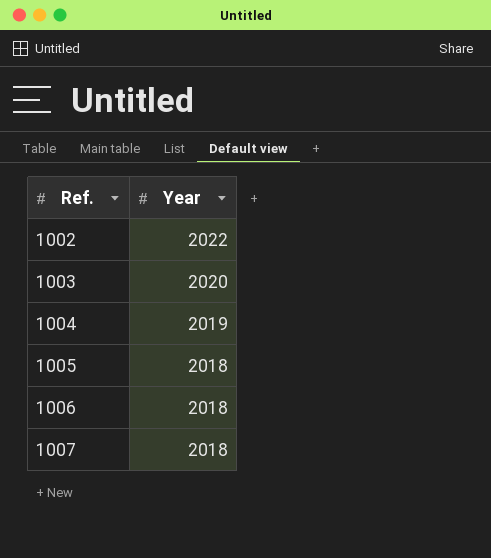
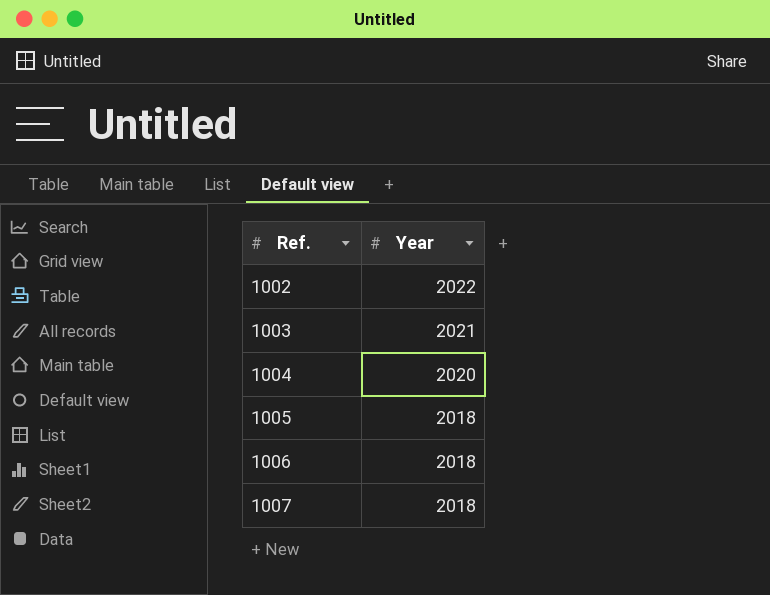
1003 | Year: 2020 -> 2021
1004 | Year: 2019 -> 2020

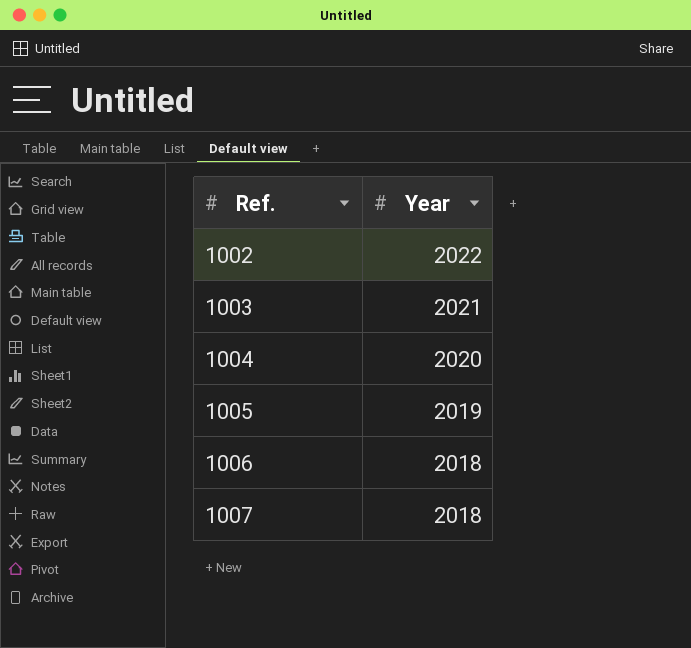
1005 | Year: 2018 -> 2019

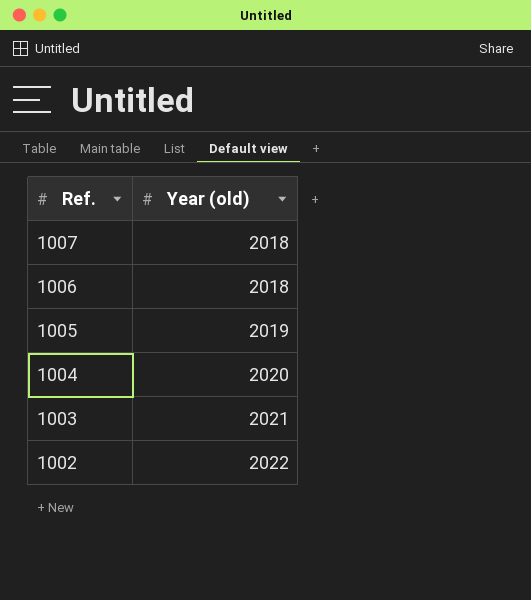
row order: Ref. ascending -> Ref. descending
column name: Year -> Year (old)

